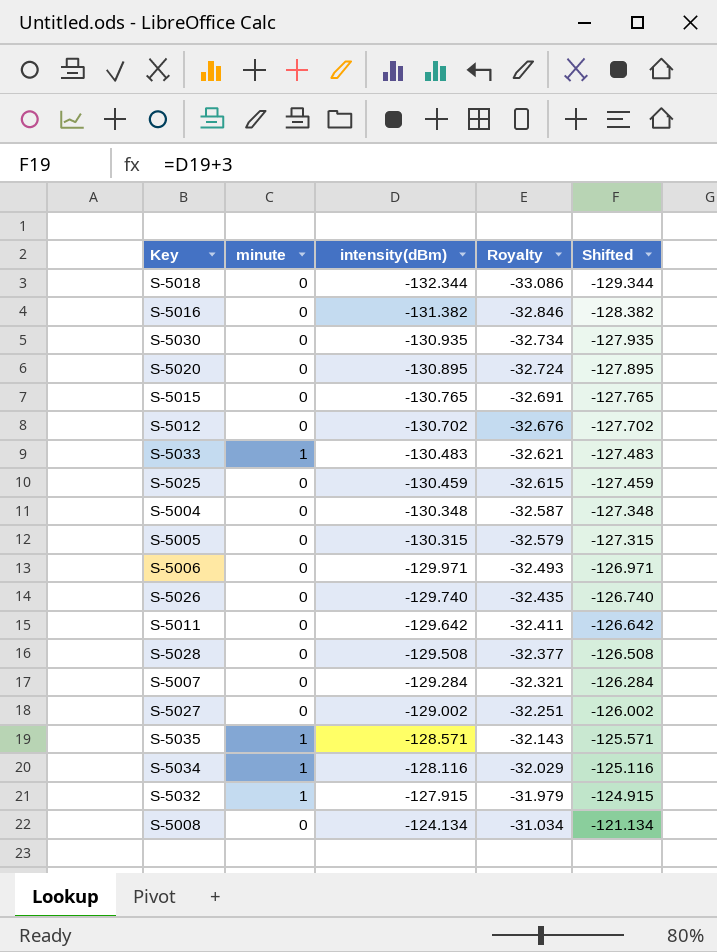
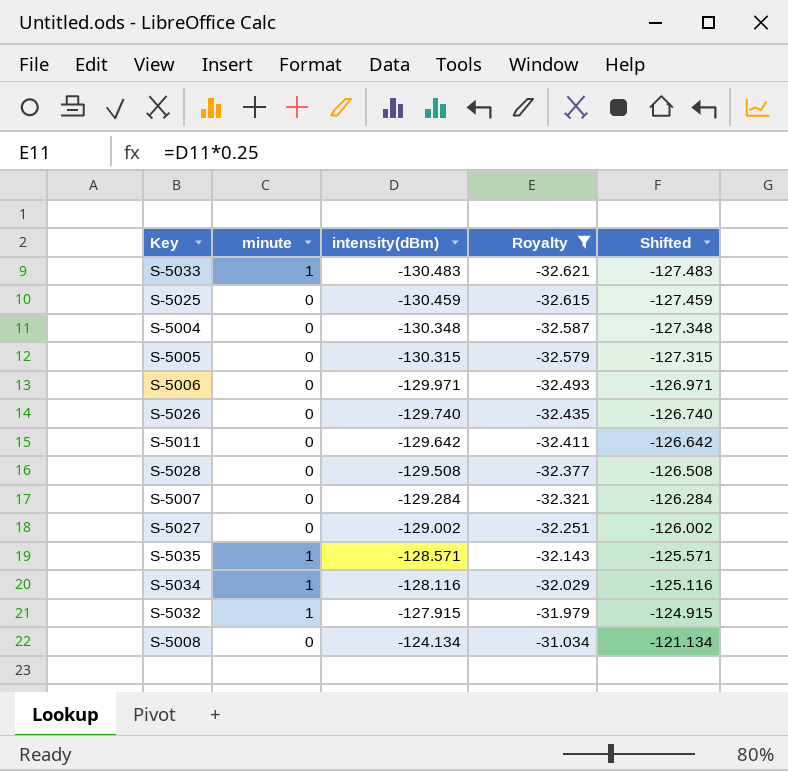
filter: none -> Royalty >= -32.621

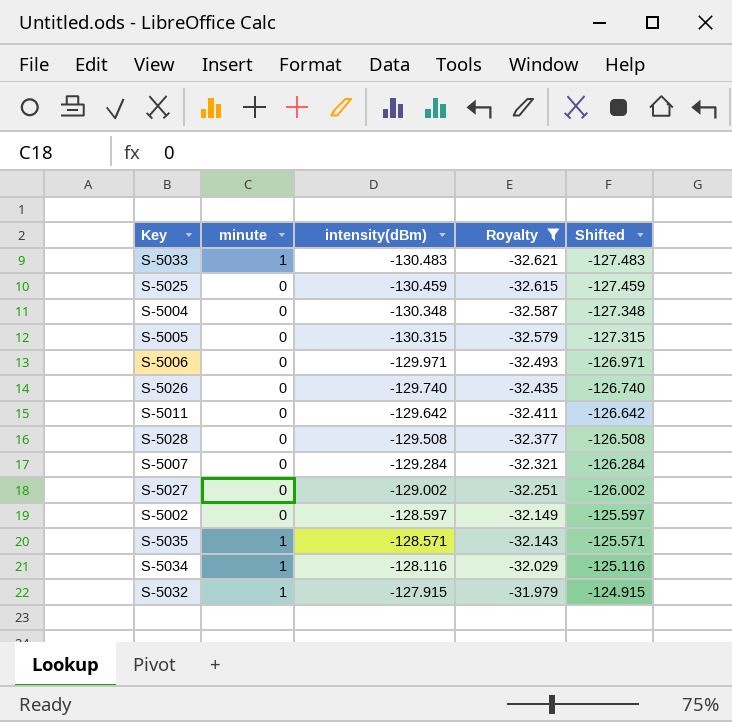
row S-5008: 0 | -124.134 | -31.034 | -121.134 -> none
row S-5002: none -> 0 | -128.597 | -32.149 | -125.597

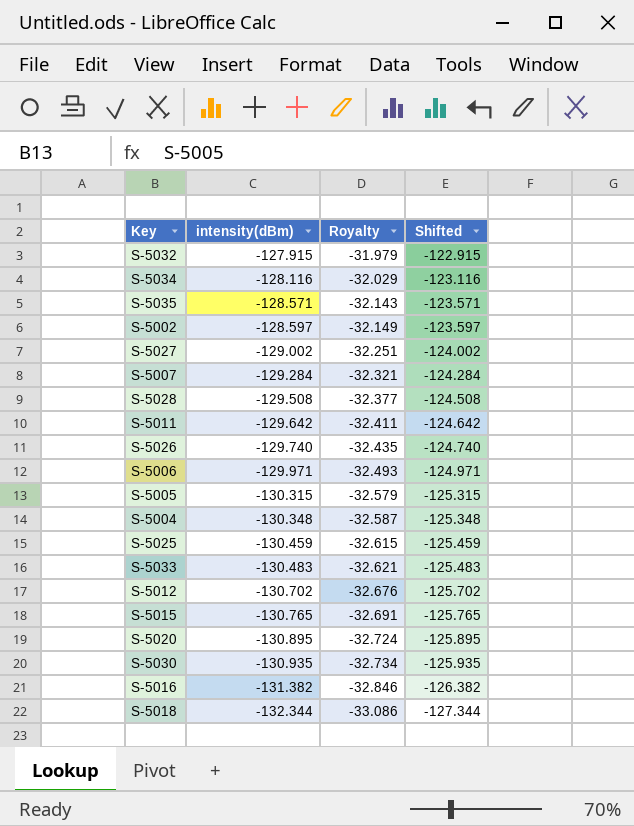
filter: Royalty >= -32.621 -> none
row order: intensity(dBm) ascending -> intensity(dBm) descending
column minute | position: 2 -> none
column Shifted | formula: [intensity(dBm)] + 3 -> [intensity(dBm)] + 5

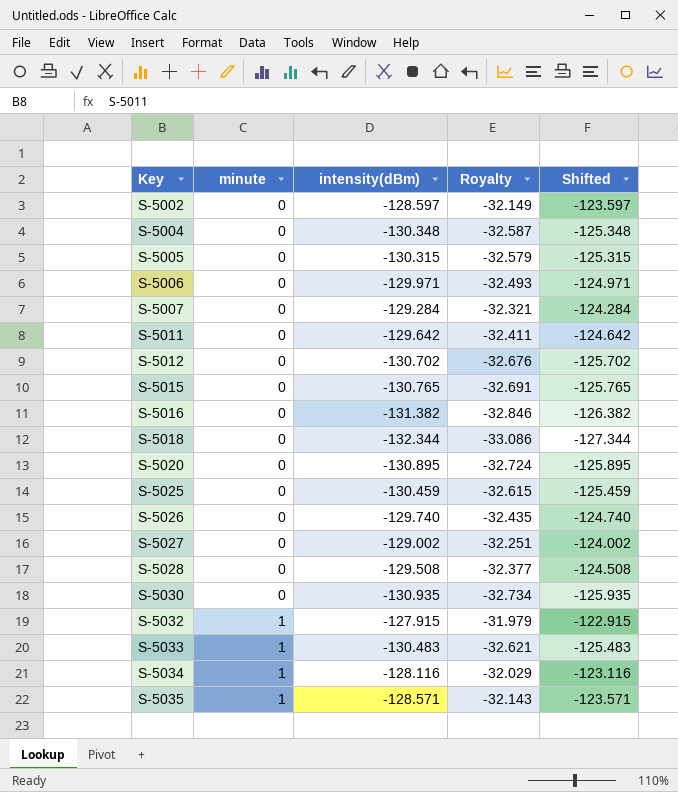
row order: intensity(dBm) descending -> Key ascending
column minute | position: none -> 2

